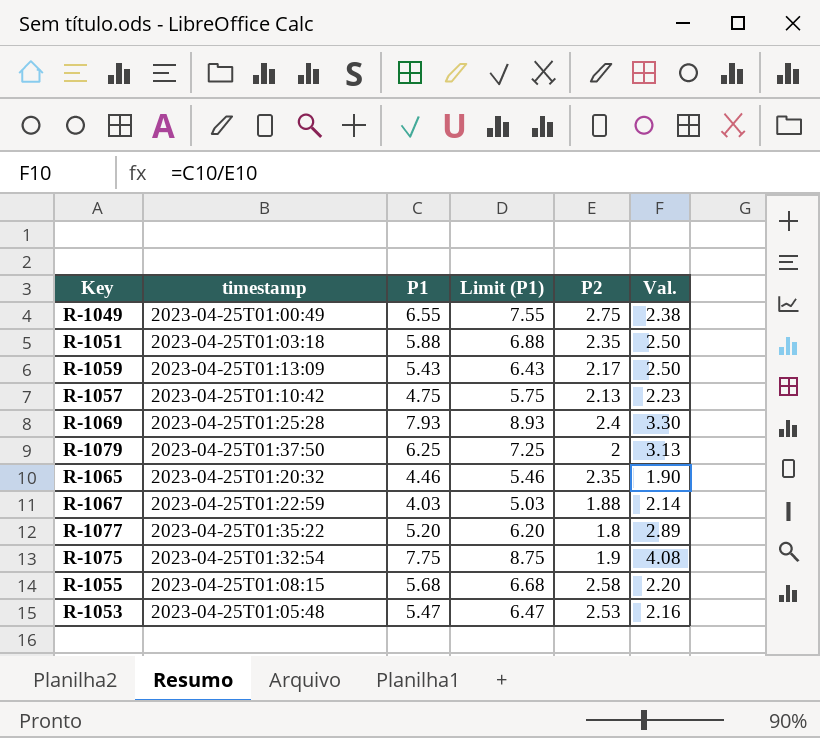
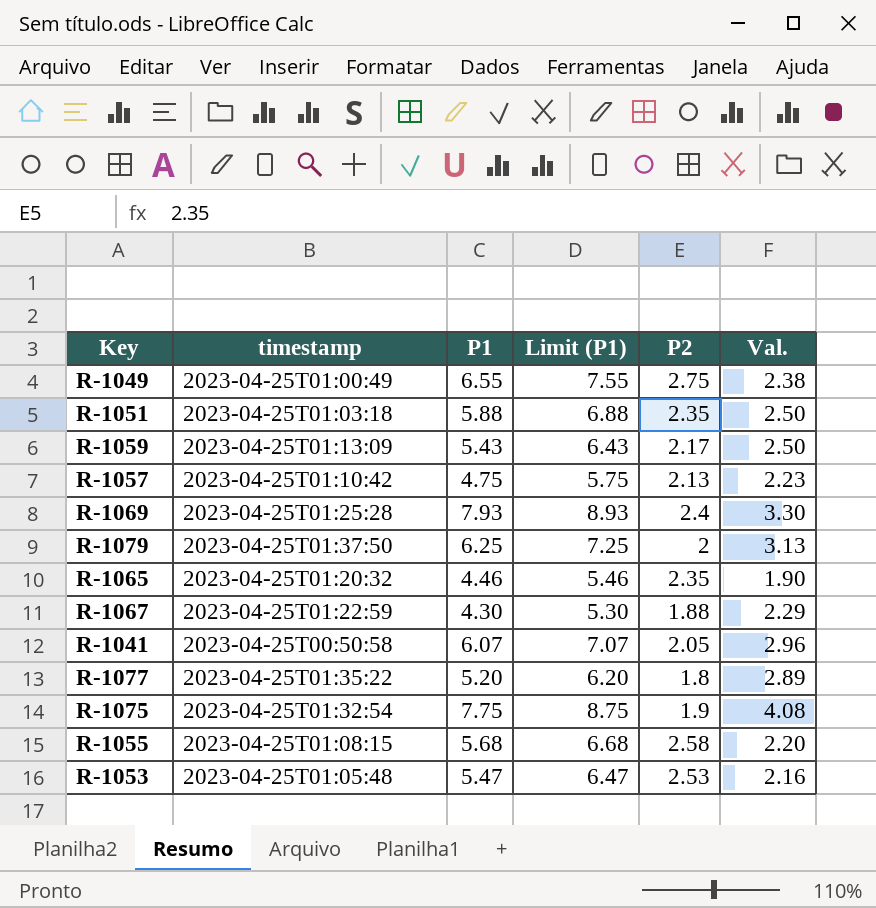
R-1067 | P1: 4.03 -> 4.30
R-1067 | Limit (P1): 5.03 -> 5.30
R-1067 | Val.: 2.14 -> 2.29
row R-1041: none -> 2023-04-25T00:50:58 | 6.07 | 7.07 | 2.05 | 2.96

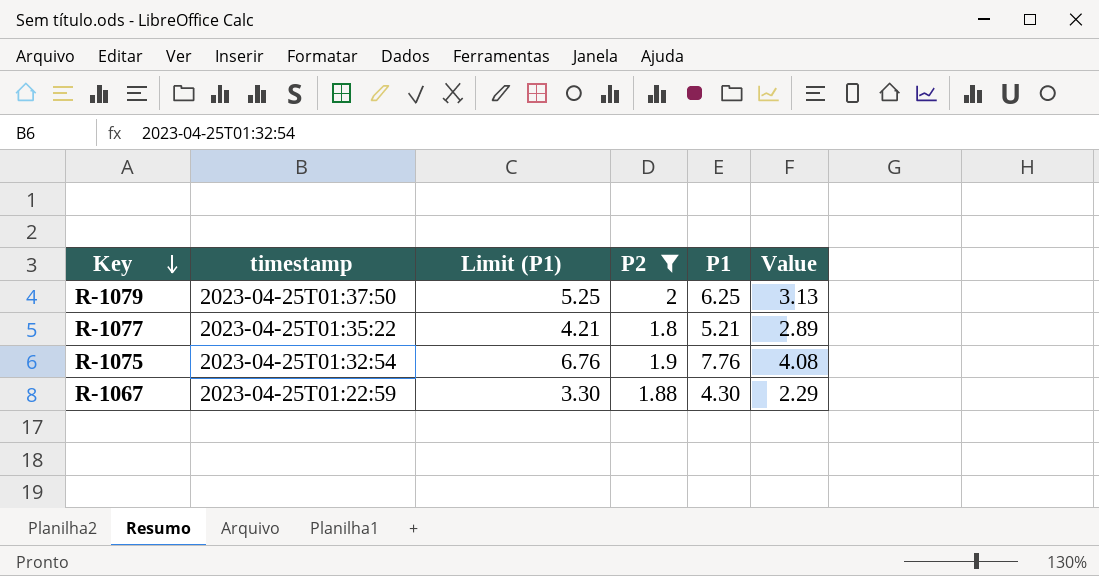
filter: none -> P2 <= 2
row order: none -> Key descending
column Limit (P1) | formula: [P1] + 1 -> [P1] - 1
column P1 | position: 3 -> 5
column name: Val. -> Value
R-1077 | P1: 5.20 -> 5.21
R-1075 | P1: 7.75 -> 7.76

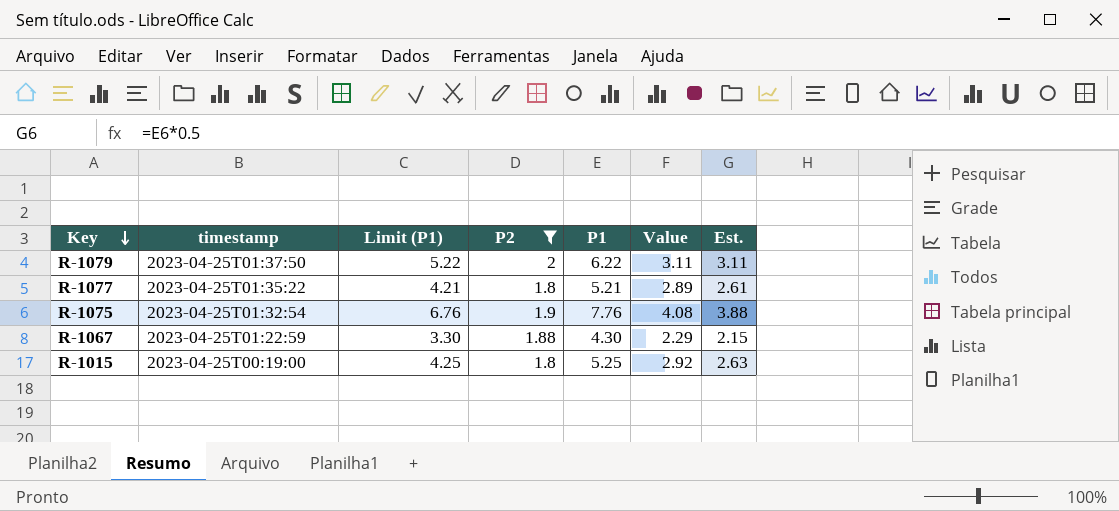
column Est. | formula: none -> [P1] * 0.5
R-1079 | Limit (P1): 5.25 -> 5.22
R-1079 | P1: 6.25 -> 6.22
R-1079 | Value: 3.13 -> 3.11
row R-1015: none -> 2023-04-25T00:19:00 | 4.25 | 1.8 | 5.25 | 2.92 | 2.63

